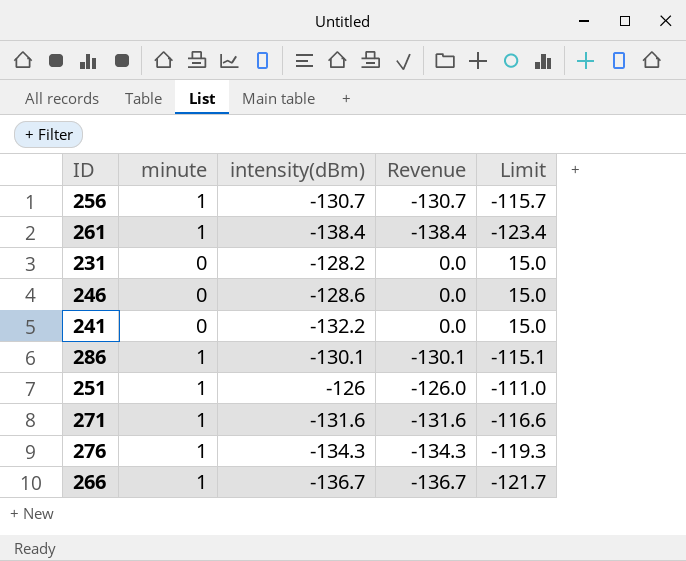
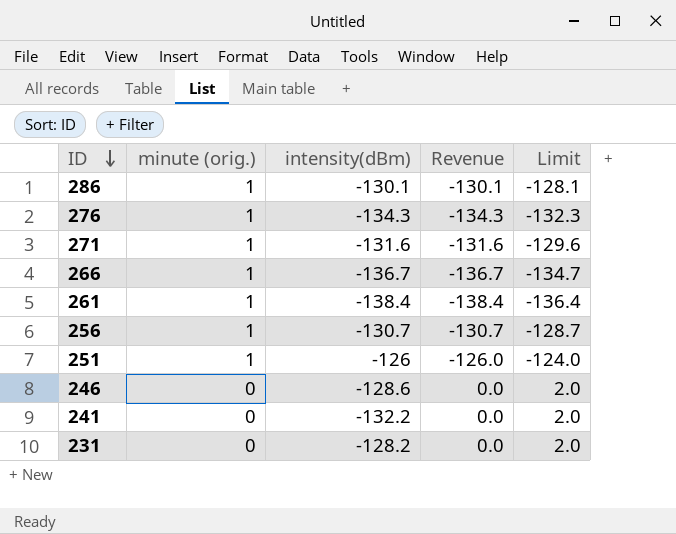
row order: none -> ID descending
column name: minute -> minute (orig.)
column Limit | formula: [Revenue] + 15 -> [Revenue] + 2

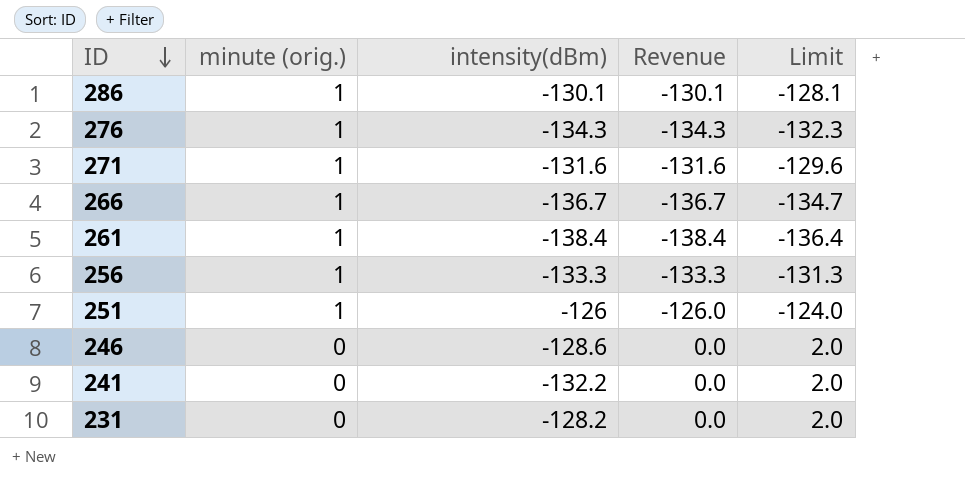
256 | intensity(dBm): -130.7 -> -133.3
256 | Revenue: -130.7 -> -133.3
256 | Limit: -128.7 -> -131.3

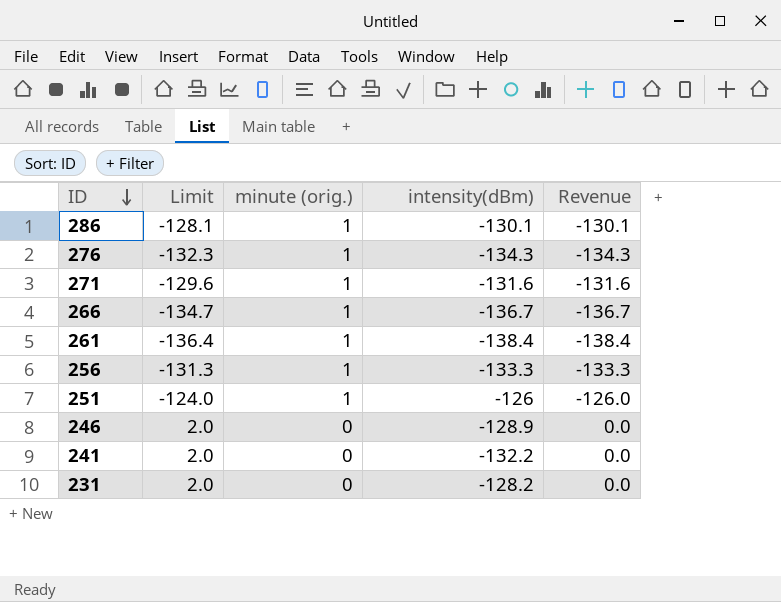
column Limit | position: 5 -> 2
246 | intensity(dBm): -128.6 -> -128.9

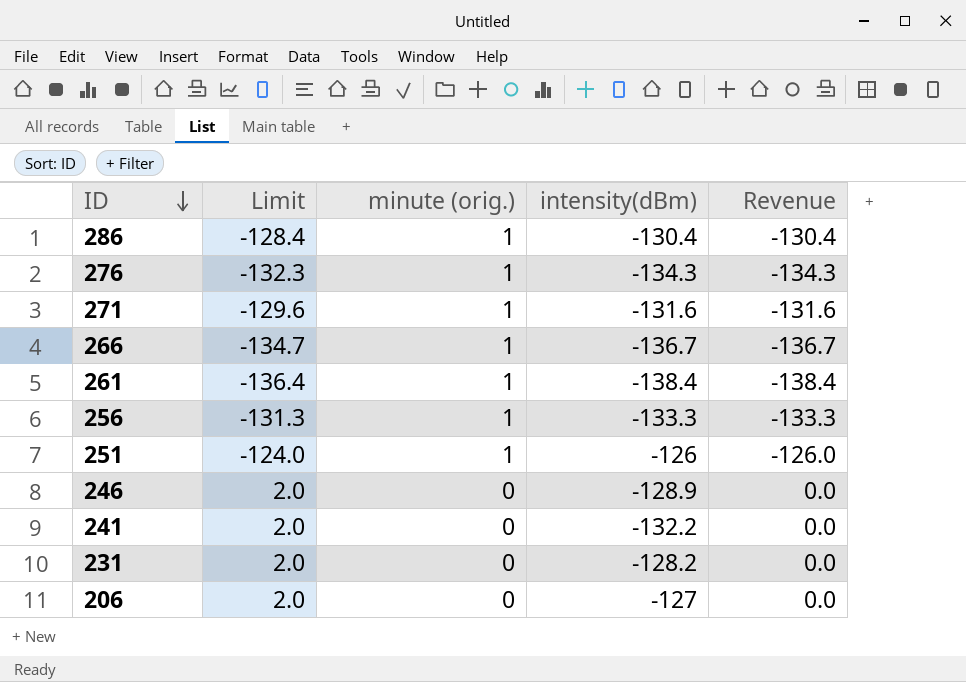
286 | Limit: -128.1 -> -128.4
286 | intensity(dBm): -130.1 -> -130.4
286 | Revenue: -130.1 -> -130.4
row 206: none -> 2.0 | 0 | -127 | 0.0

